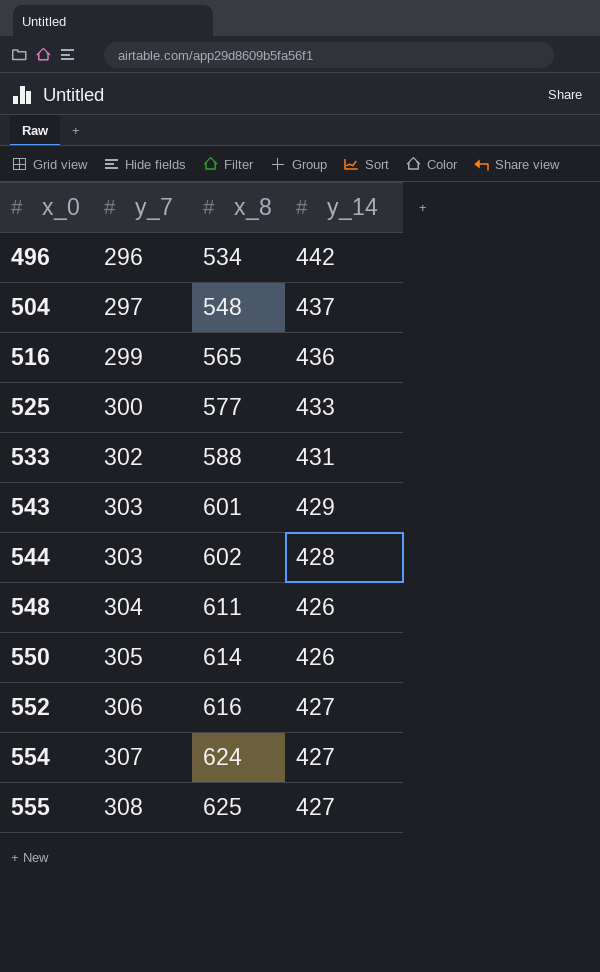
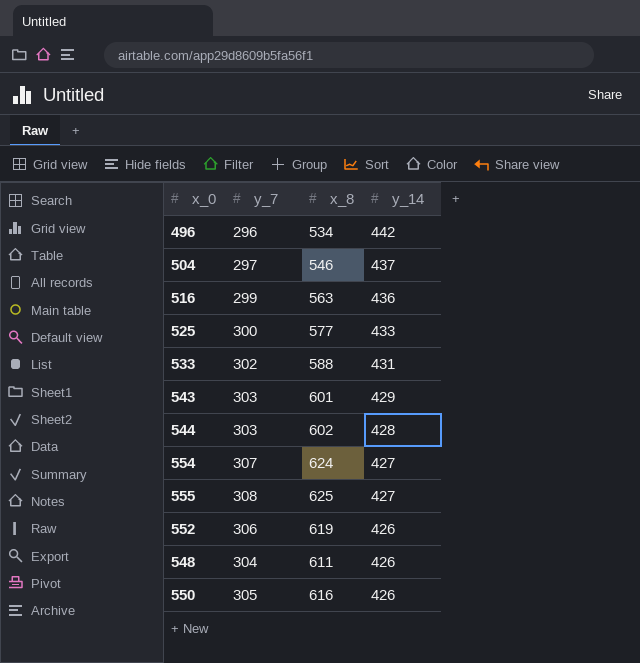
row order: x_0 ascending -> y_14 descending
504 | x_8: 548 -> 546
516 | x_8: 565 -> 563
552 | x_8: 616 -> 619
552 | y_14: 427 -> 426
550 | x_8: 614 -> 616

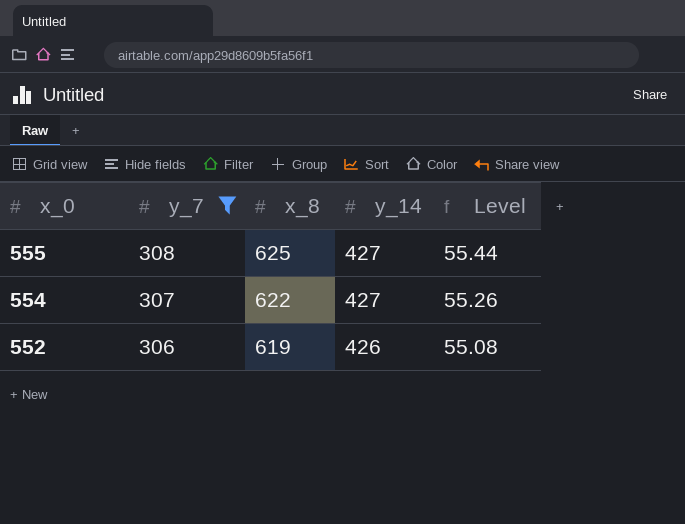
filter: none -> y_7 >= 306
row order: y_14 descending -> x_0 descending
column Level | formula: none -> [y_7] * 0.18
554 | x_8: 624 -> 622

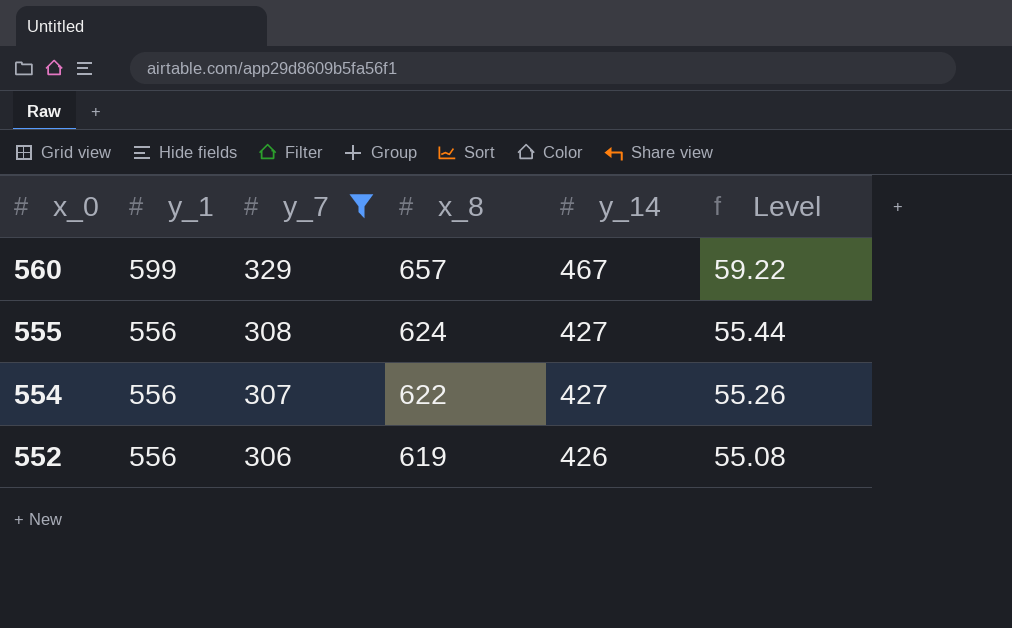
column y_1 | position: none -> 2
row 560: none -> 599 | 329 | 657 | 467 | 59.22
555 | x_8: 625 -> 624

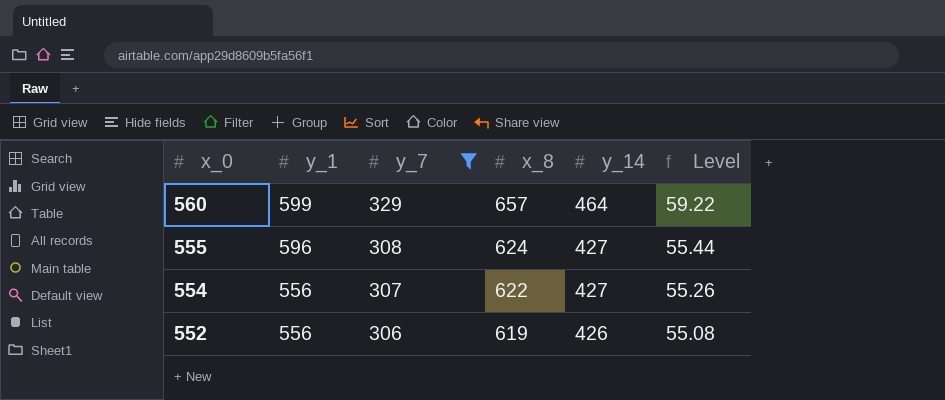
560 | y_14: 467 -> 464
555 | y_1: 556 -> 596

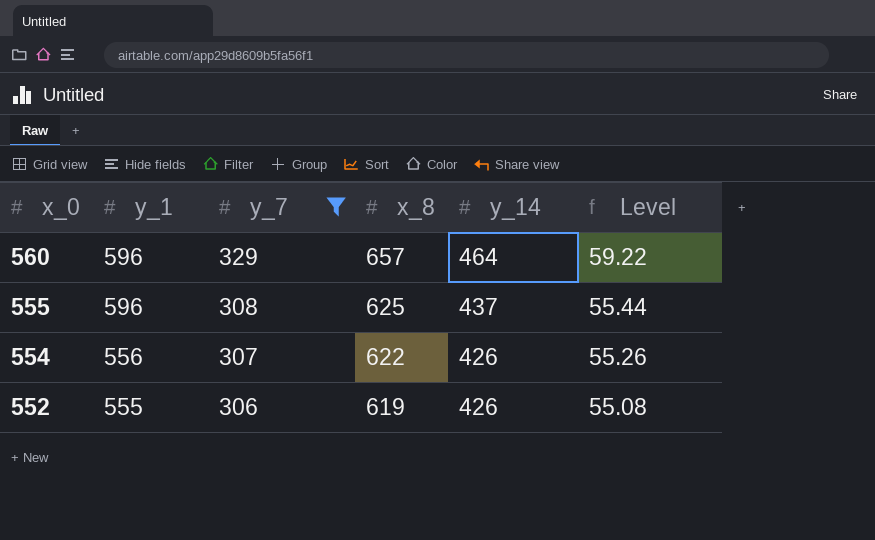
560 | y_1: 599 -> 596
555 | x_8: 624 -> 625
555 | y_14: 427 -> 437
554 | y_14: 427 -> 426
552 | y_1: 556 -> 555

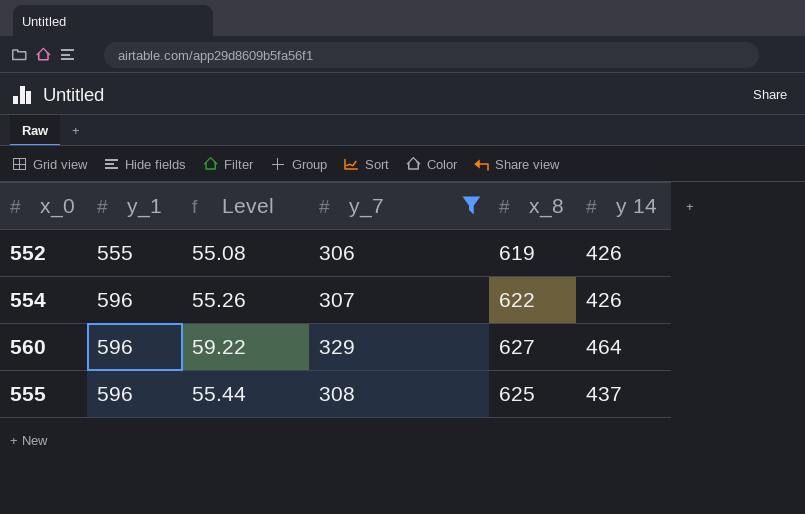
row order: x_0 descending -> y_1 ascending
column Level | position: 6 -> 3
column name: y_14 -> y 14
554 | y_1: 556 -> 596
560 | x_8: 657 -> 627

